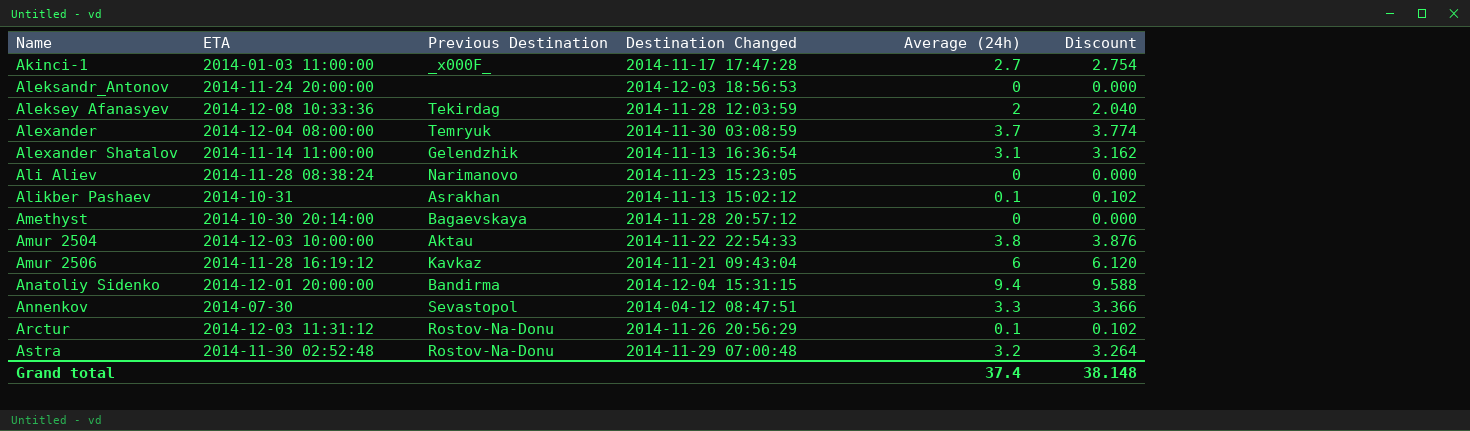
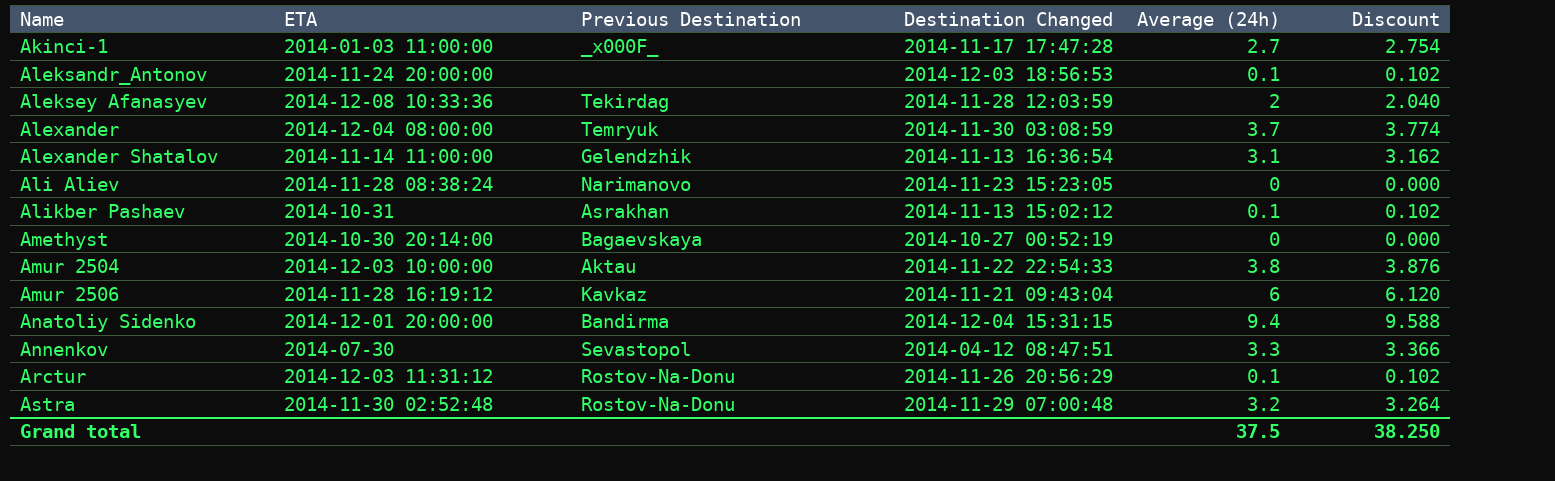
Aleksandr_Antonov | Average (24h): 0 -> 0.1
Aleksandr_Antonov | Discount: 0.000 -> 0.102
Amethyst | Destination Changed: 2014-11-28 20:57:12 -> 2014-10-27 00:52:19
Grand total | Average (24h): 37.4 -> 37.5
Grand total | Discount: 38.148 -> 38.250

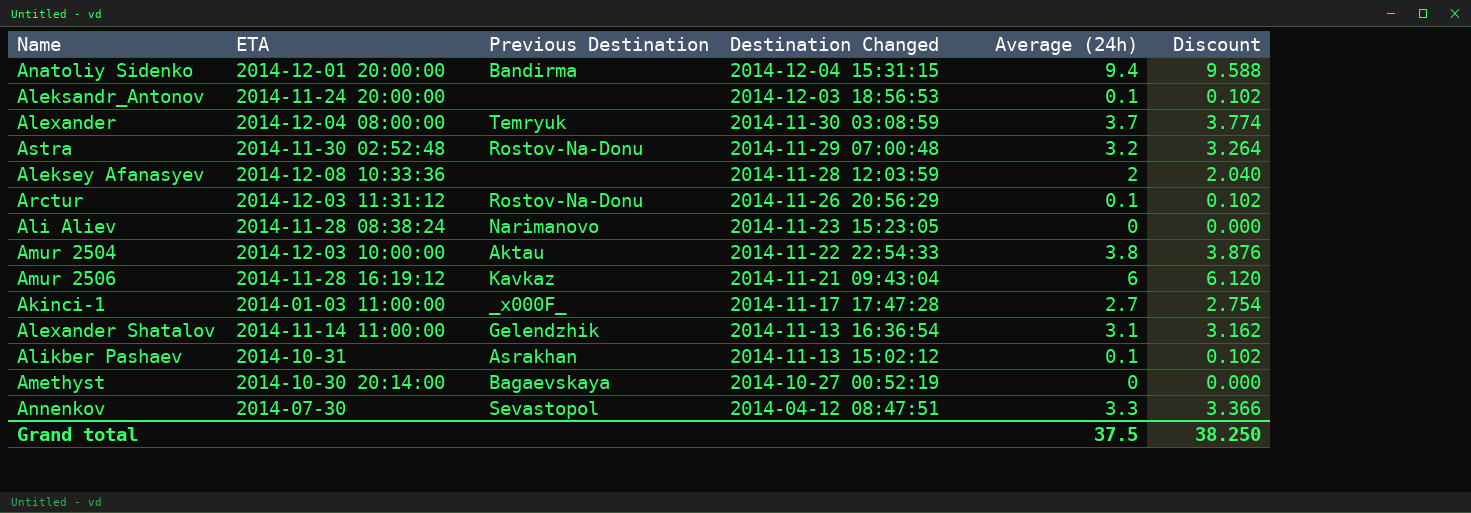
row order: Name ascending -> Destination Changed descending
Aleksey Afanasyev | Previous Destination: Tekirdag -> none

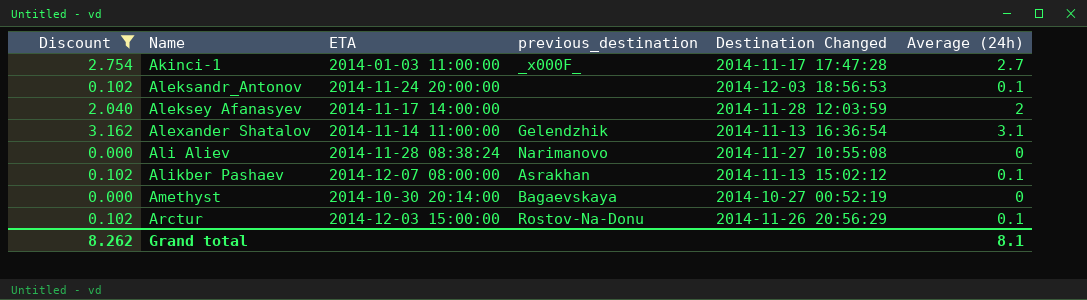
filter: none -> Discount <= 3.162
row order: Destination Changed descending -> Name ascending
column Discount | position: 6 -> 1
column name: Previous Destination -> previous_destination
Aleksey Afanasyev | ETA: 2014-12-08 10:33:36 -> 2014-11-17 14:00:00
Ali Aliev | Destination Changed: 2014-11-23 15:23:05 -> 2014-11-27 10:55:08
Alikber Pashaev | ETA: 2014-10-31 -> 2014-12-07 08:00:00
Arctur | ETA: 2014-12-03 11:31:12 -> 2014-12-03 15:00:00
Grand total | Discount: 38.250 -> 8.262
Grand total | Average (24h): 37.5 -> 8.1

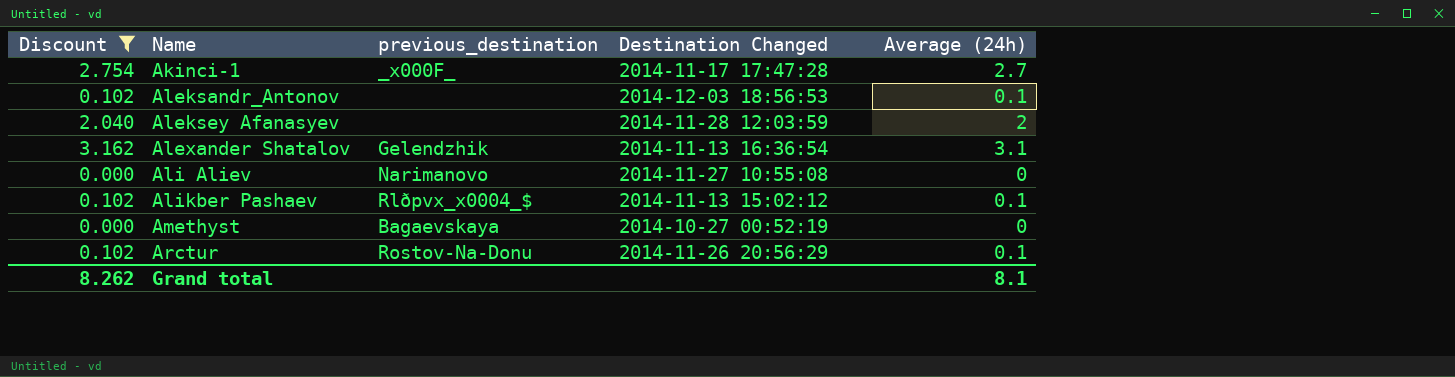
column ETA | position: 3 -> none
Alikber Pashaev | previous_destination: Asrakhan -> Rlðpvx_x0004_$

